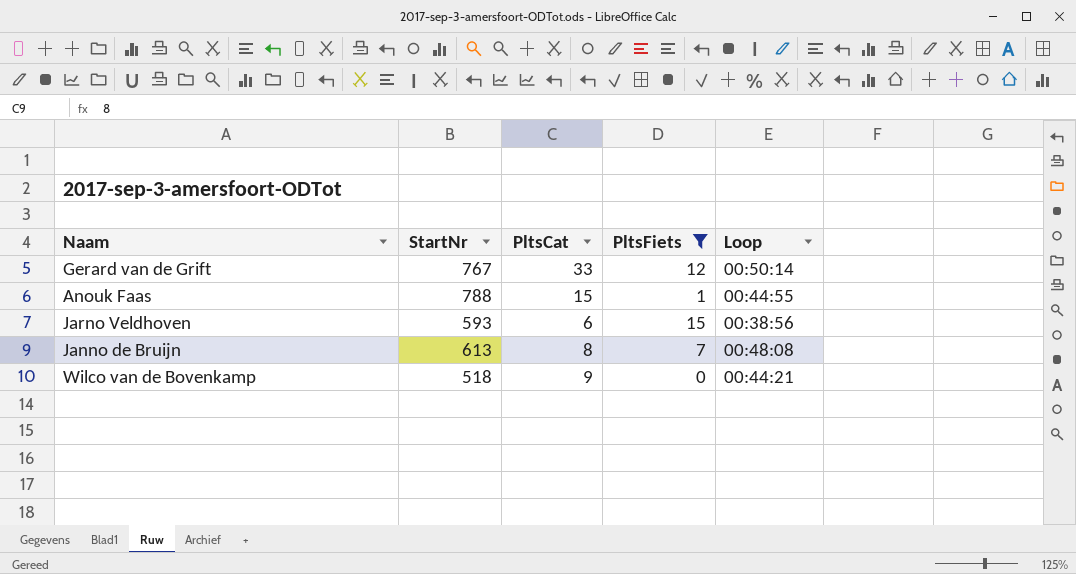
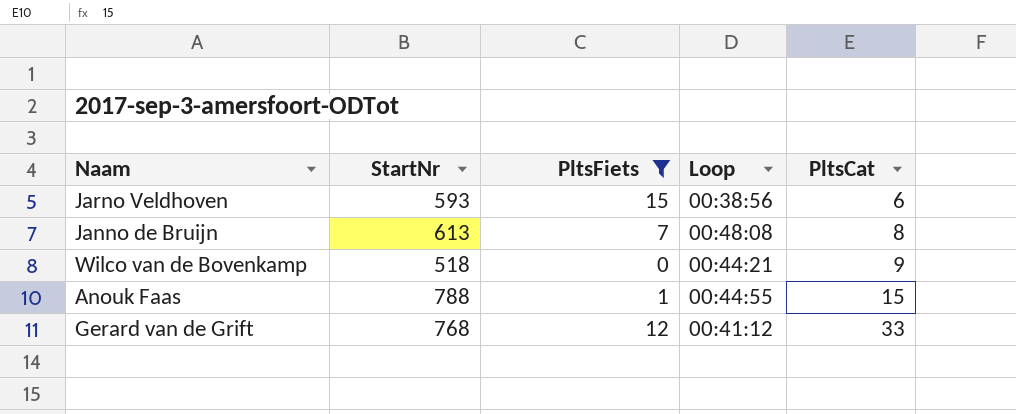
row order: none -> PltsCat ascending
column PltsCat | position: 3 -> 5
Gerard van de Grift | StartNr: 767 -> 768
Gerard van de Grift | Loop: 00:50:14 -> 00:41:12

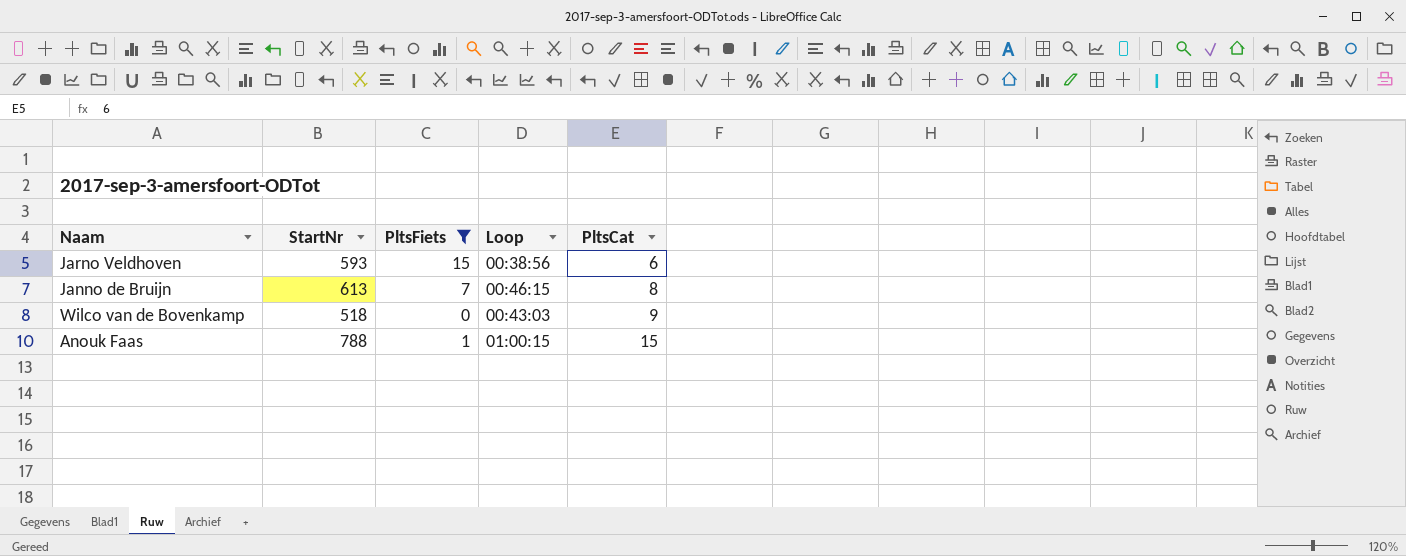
row Gerard van de Grift: 768 | 12 | 00:41:12 | 33 -> none
Janno de Bruijn | Loop: 00:48:08 -> 00:46:15
Wilco van de Bovenkamp | Loop: 00:44:21 -> 00:43:03
Anouk Faas | Loop: 00:44:55 -> 01:00:15

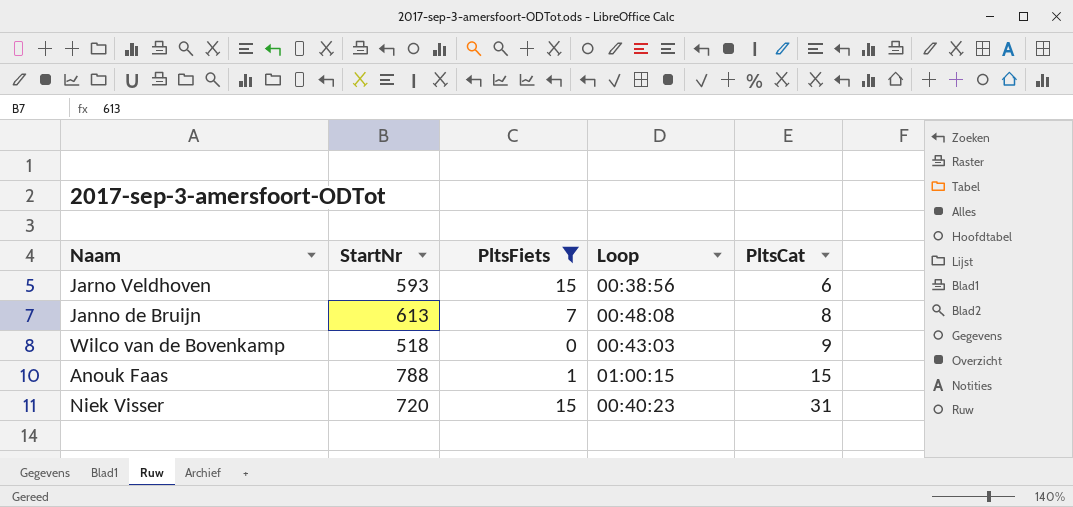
Janno de Bruijn | Loop: 00:46:15 -> 00:48:08
row Niek Visser: none -> 720 | 15 | 00:40:23 | 31

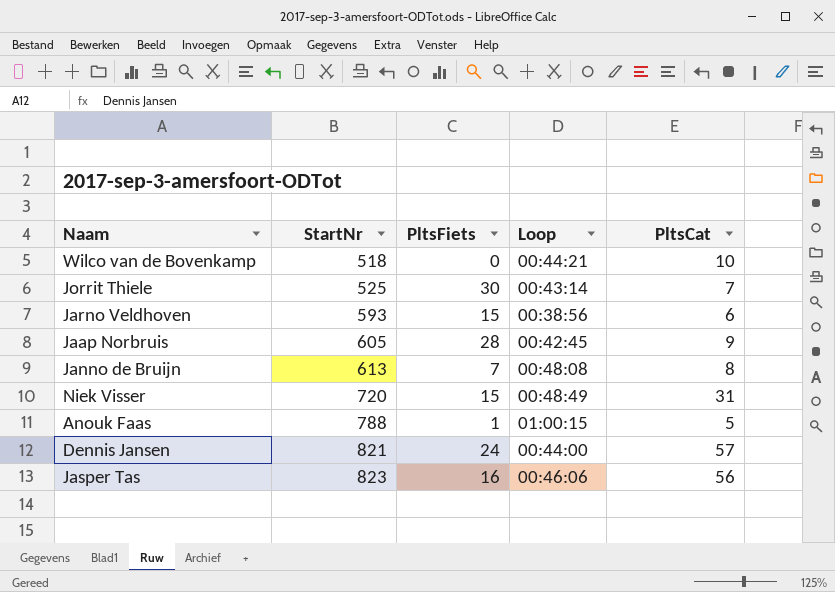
filter: PltsFiets <= 15 -> none
row order: PltsCat ascending -> StartNr ascending
Wilco van de Bovenkamp | Loop: 00:43:03 -> 00:44:21
Wilco van de Bovenkamp | PltsCat: 9 -> 10
Niek Visser | Loop: 00:40:23 -> 00:48:49
Anouk Faas | PltsCat: 15 -> 5

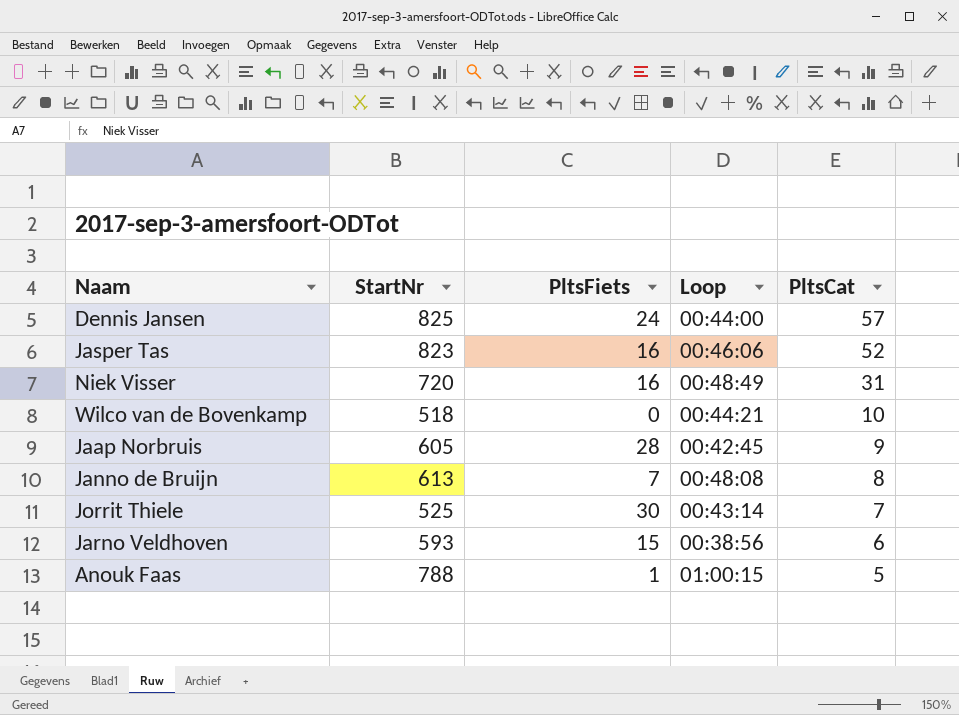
row order: StartNr ascending -> PltsCat descending
Dennis Jansen | StartNr: 821 -> 825
Jasper Tas | PltsCat: 56 -> 52
Niek Visser | PltsFiets: 15 -> 16

